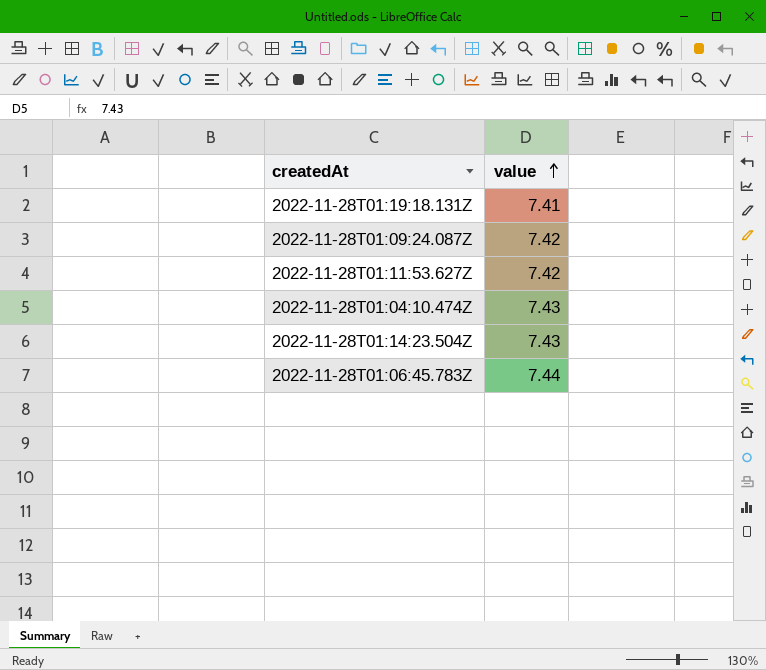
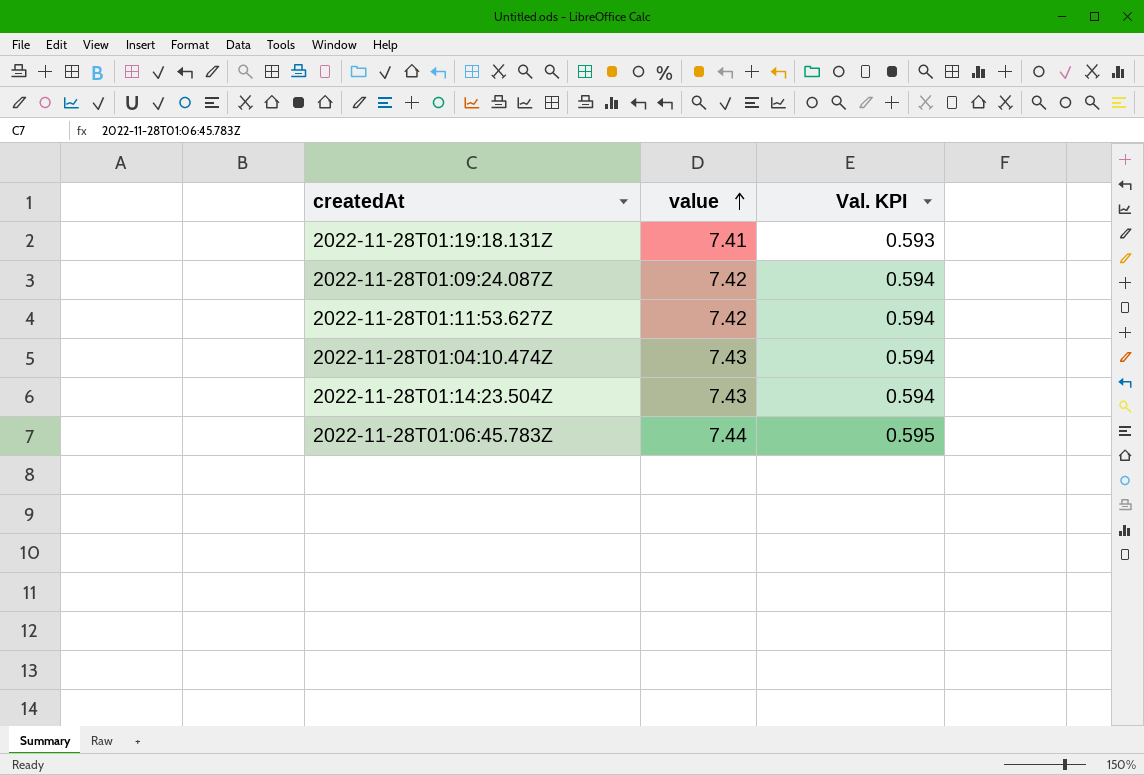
column Val. KPI | formula: none -> [value] * 0.08

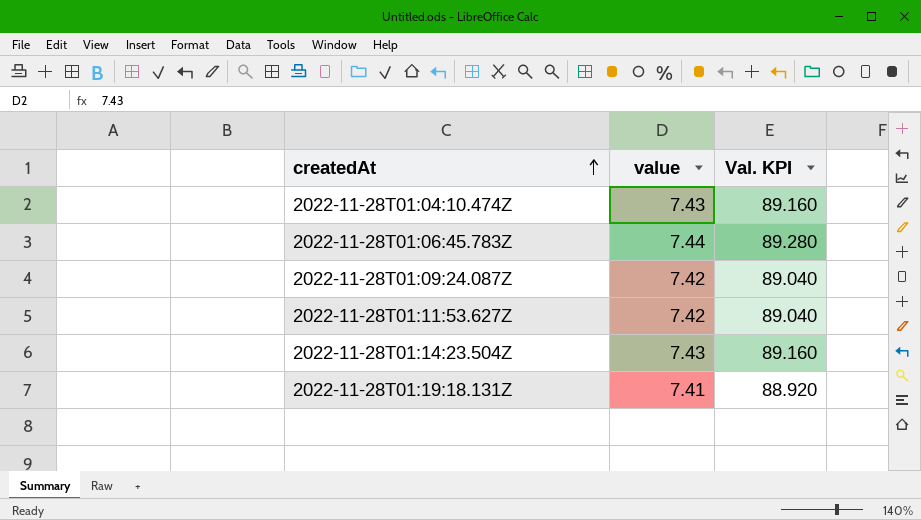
row order: value ascending -> createdAt ascending
column Val. KPI | formula: [value] * 0.08 -> [value] * 12

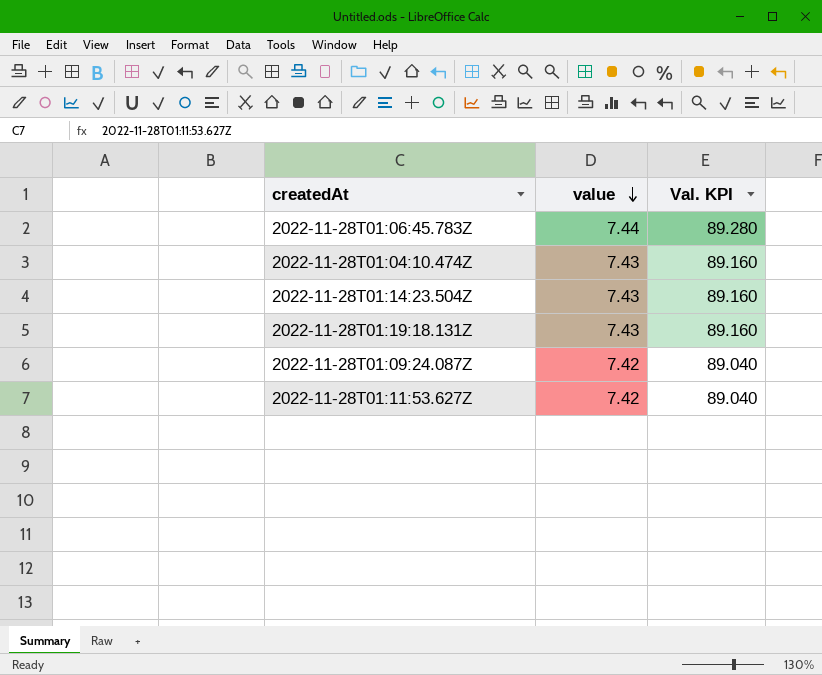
row order: createdAt ascending -> value descending
2022-11-28T01:19:18.131Z | value: 7.41 -> 7.43
2022-11-28T01:19:18.131Z | Val. KPI: 88.920 -> 89.160

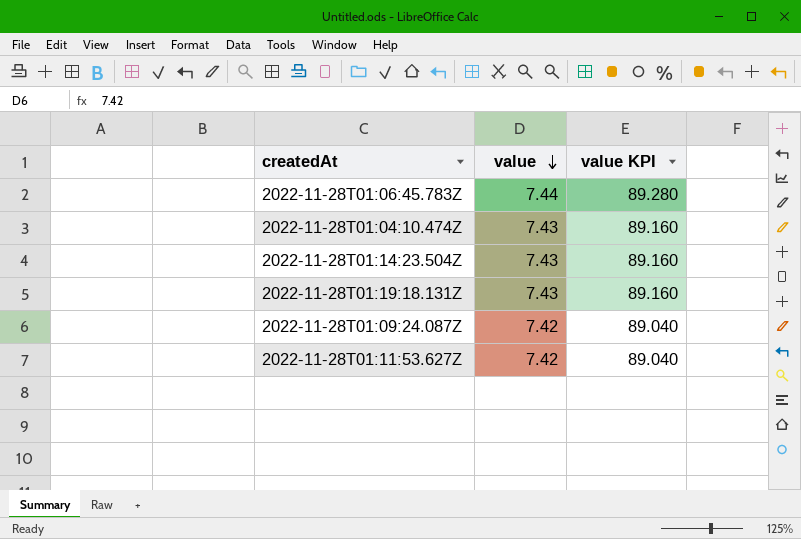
column name: Val. KPI -> value KPI

